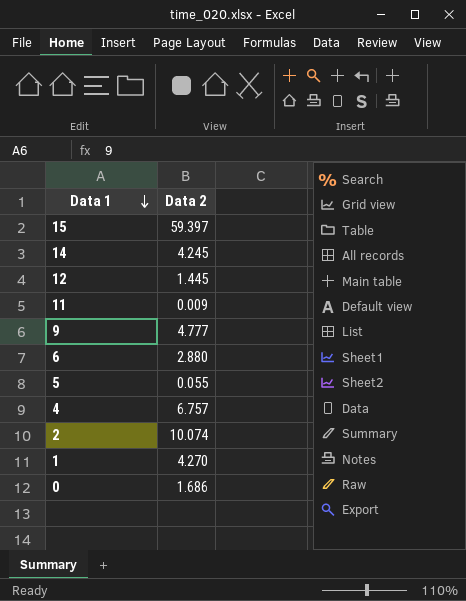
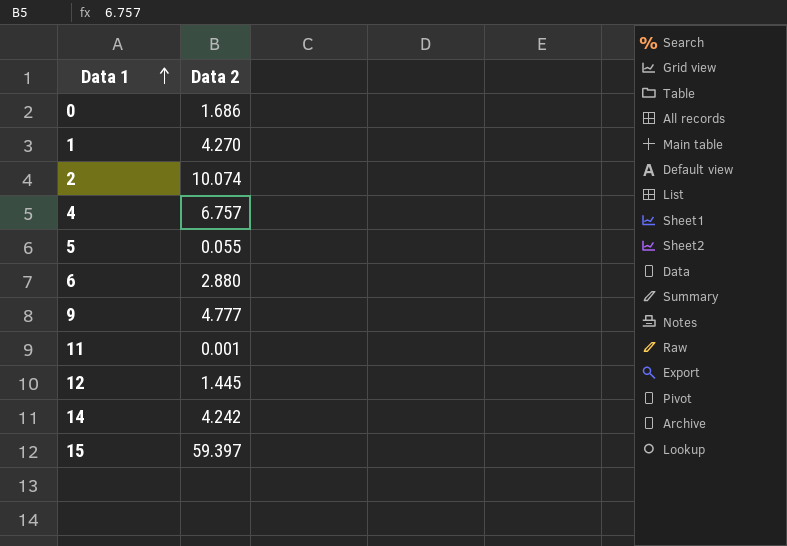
row order: Data 1 descending -> Data 1 ascending
11 | Data 2: 0.009 -> 0.001
14 | Data 2: 4.245 -> 4.242

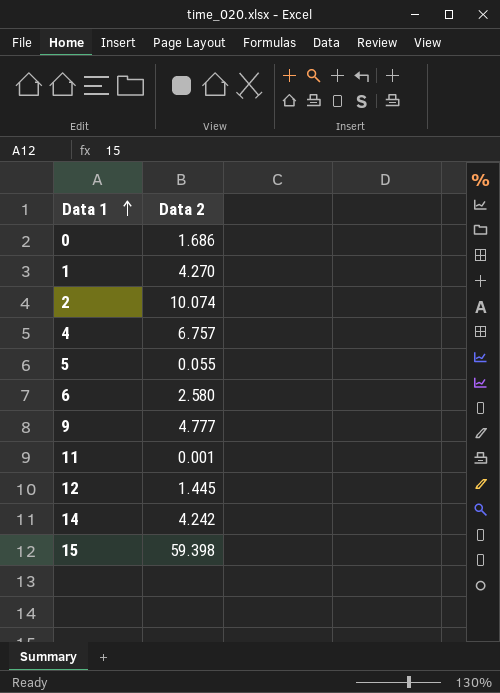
6 | Data 2: 2.880 -> 2.580
15 | Data 2: 59.397 -> 59.398

